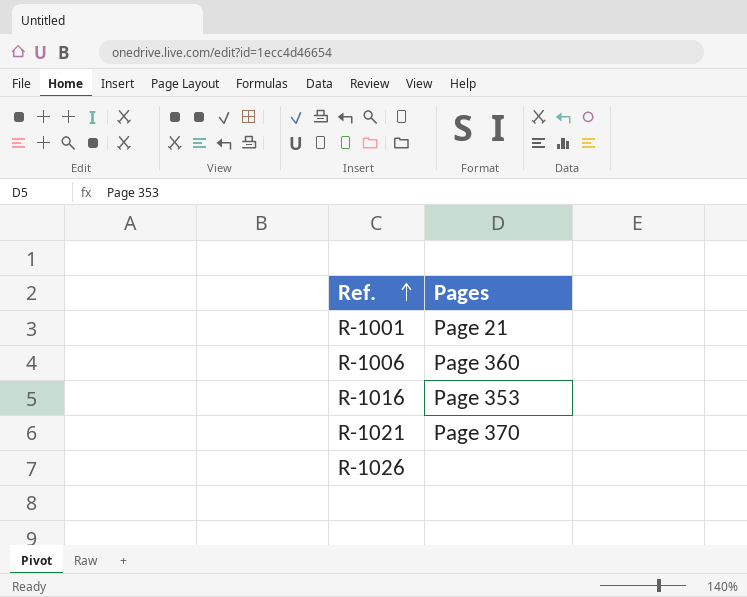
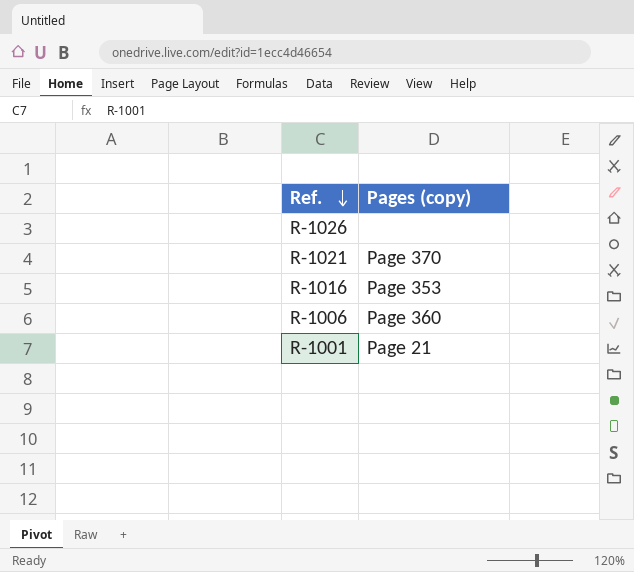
row order: Ref. ascending -> Ref. descending
column name: Pages -> Pages (copy)

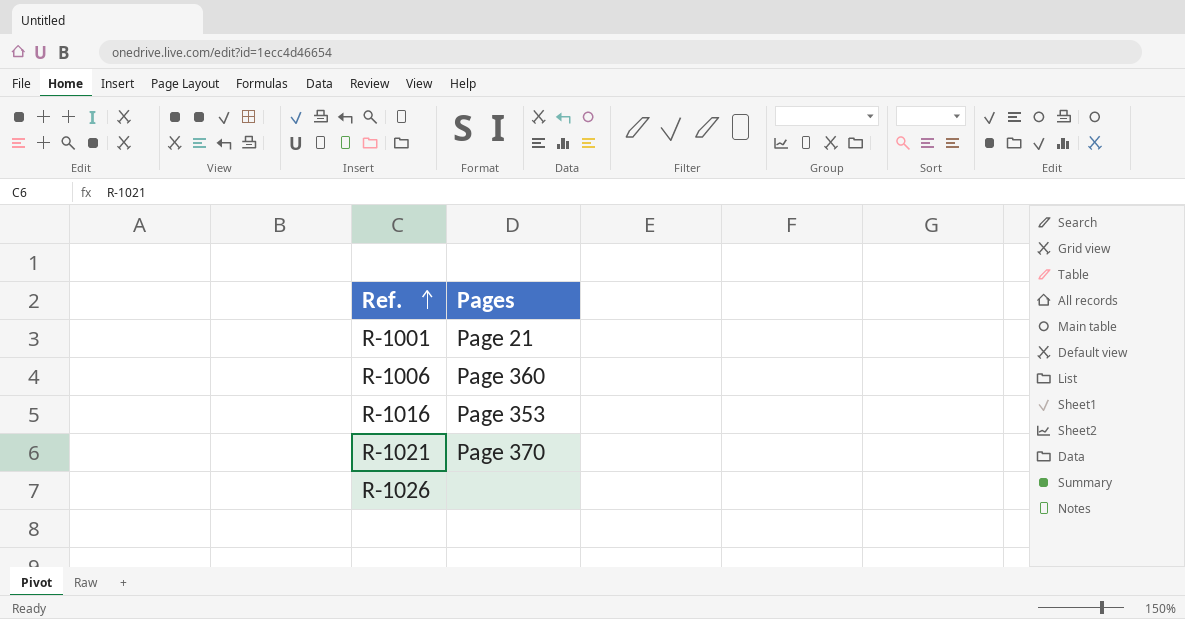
row order: Ref. descending -> Ref. ascending
column name: Pages (copy) -> Pages

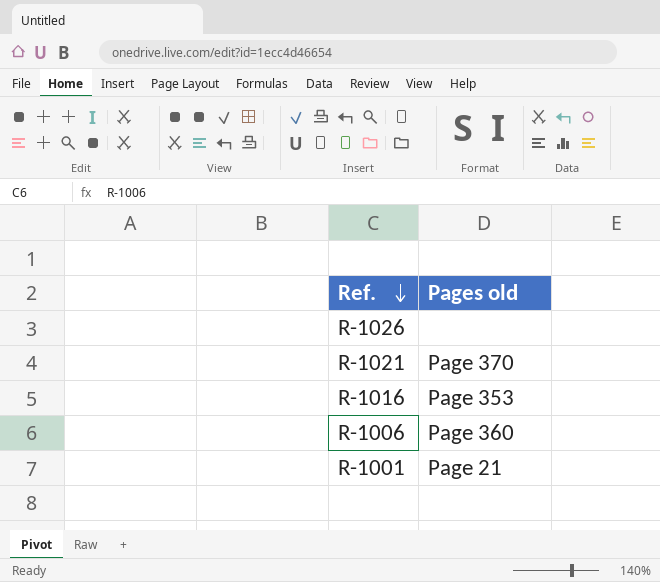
row order: Ref. ascending -> Ref. descending
column name: Pages -> Pages old

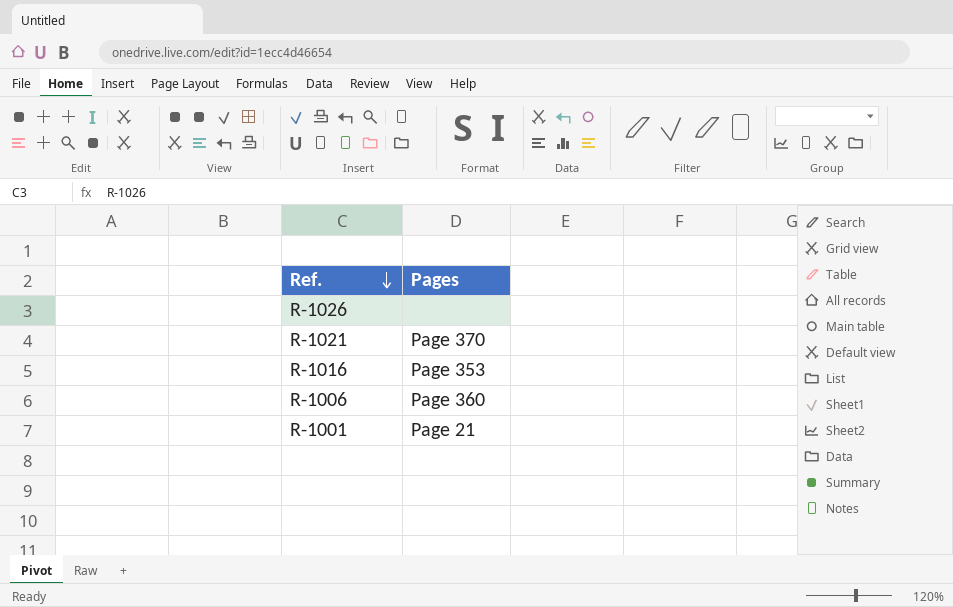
column name: Pages old -> Pages

